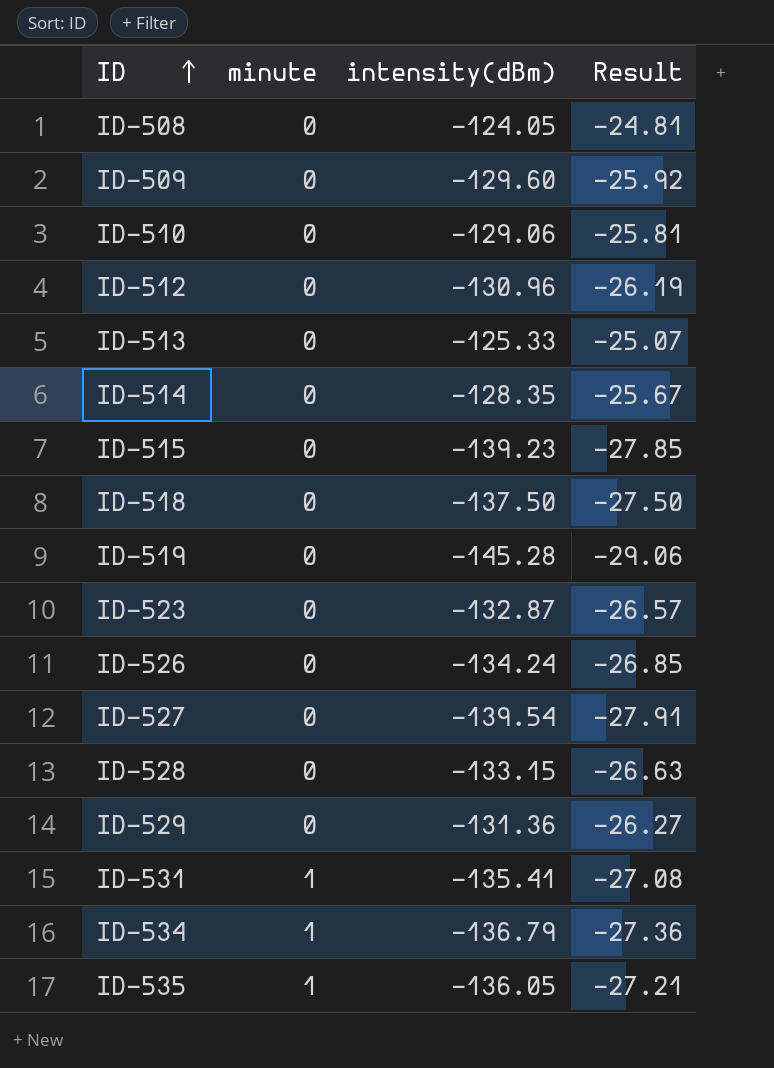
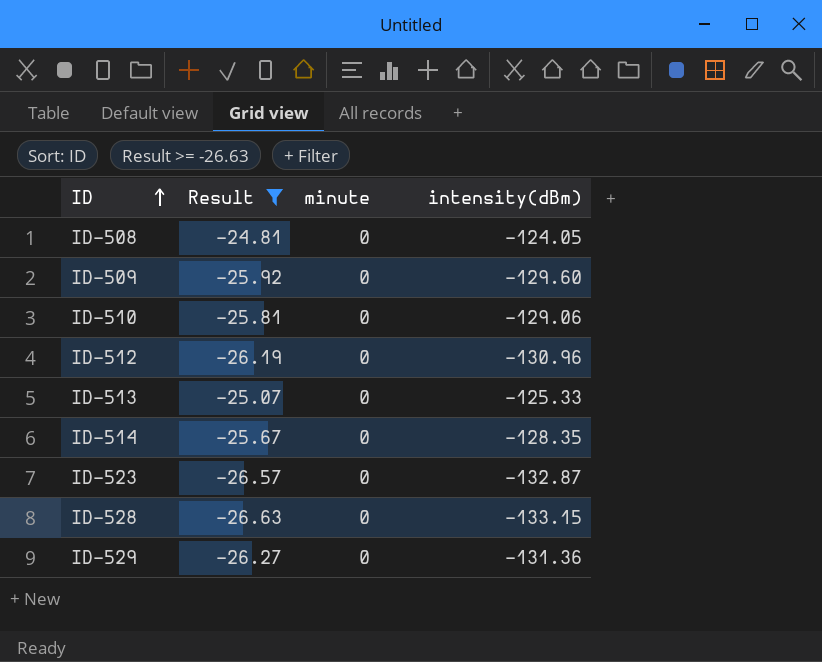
filter: none -> Result >= -26.63
column Result | position: 4 -> 2

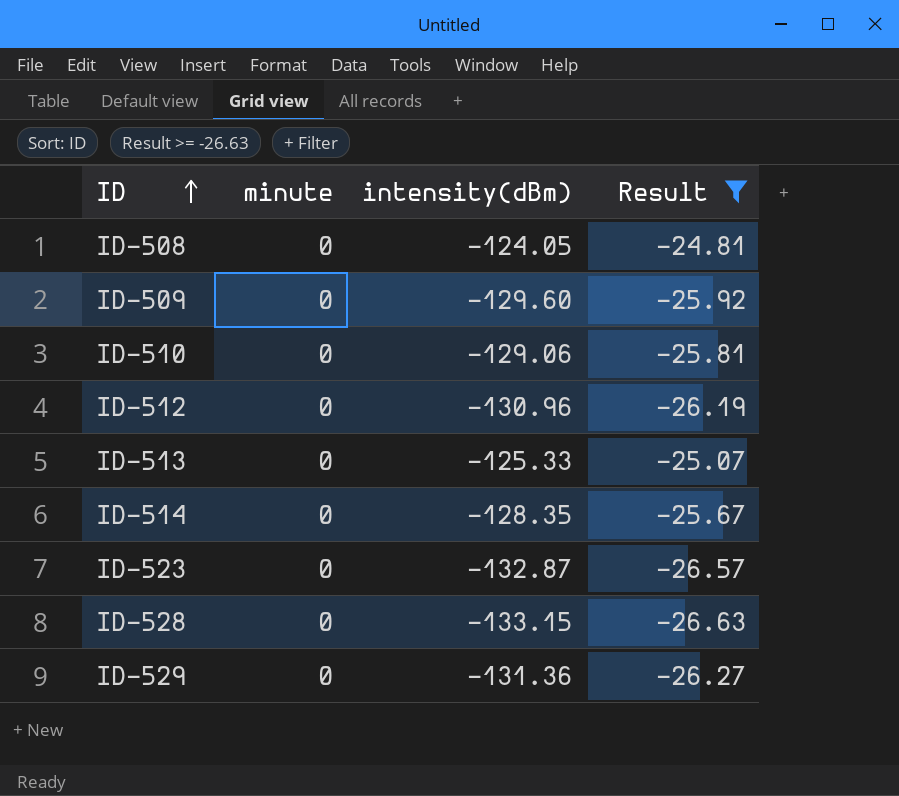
column Result | position: 2 -> 4

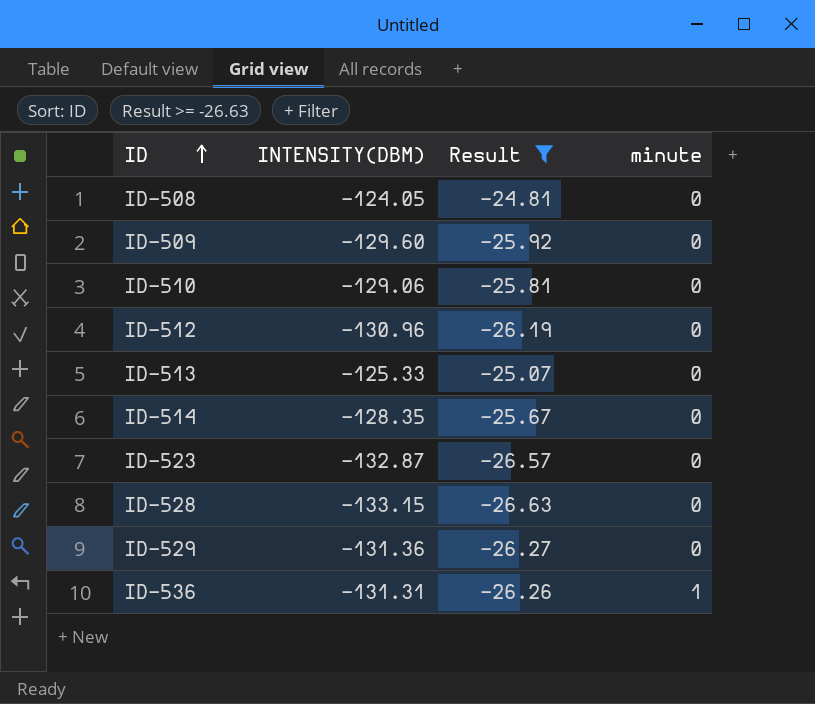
column name: intensity(dBm) -> INTENSITY(DBM)
column minute | position: 2 -> 4
row ID-536: none -> -131.31 | -26.26 | 1

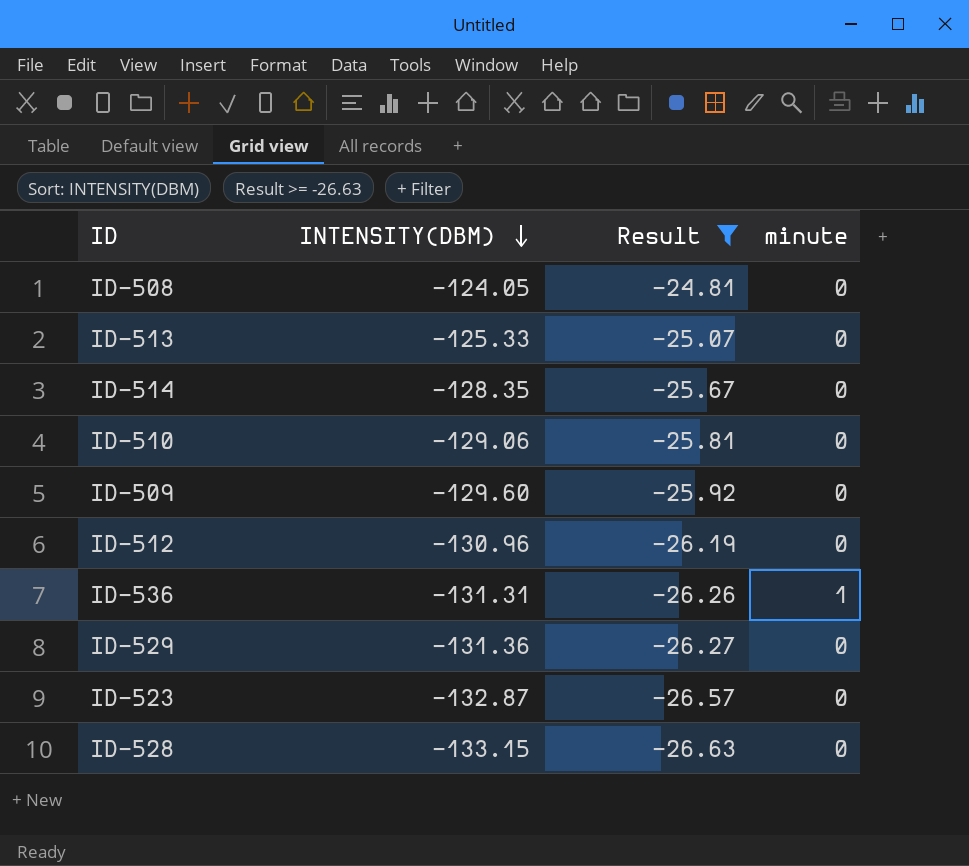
row order: ID ascending -> INTENSITY(DBM) descending

